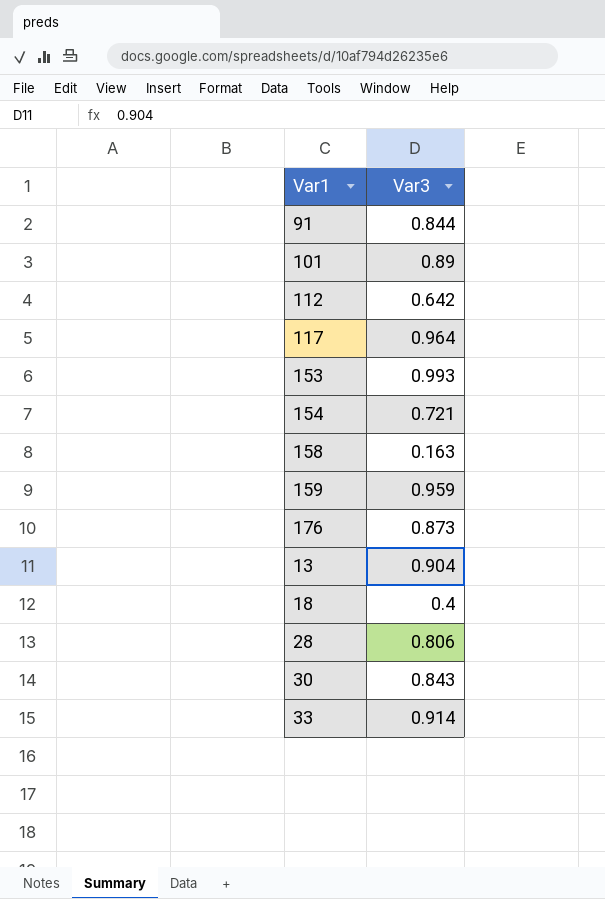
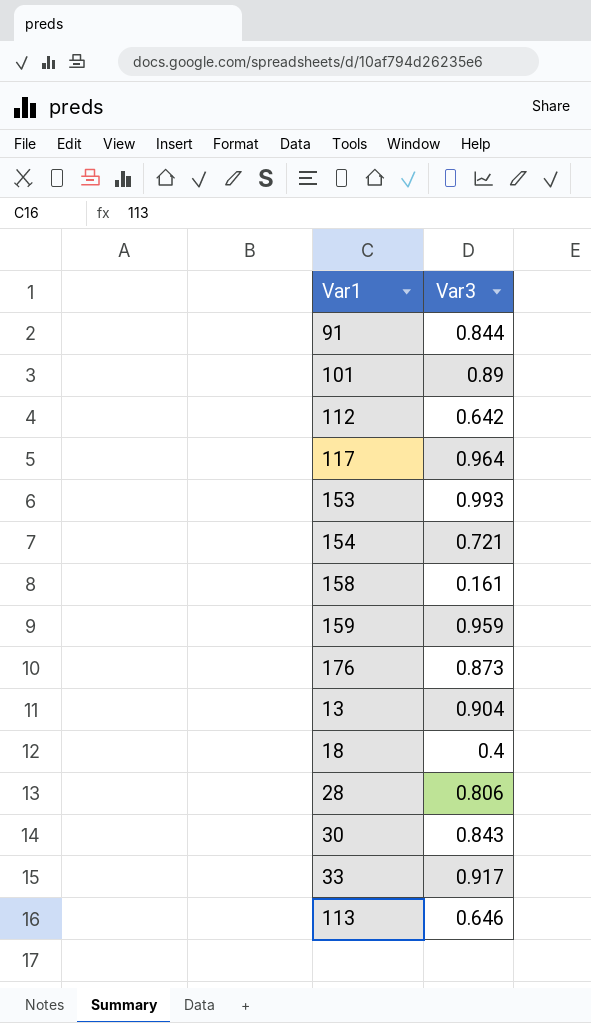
158 | Var3: 0.163 -> 0.161
33 | Var3: 0.914 -> 0.917
row 113: none -> 0.646

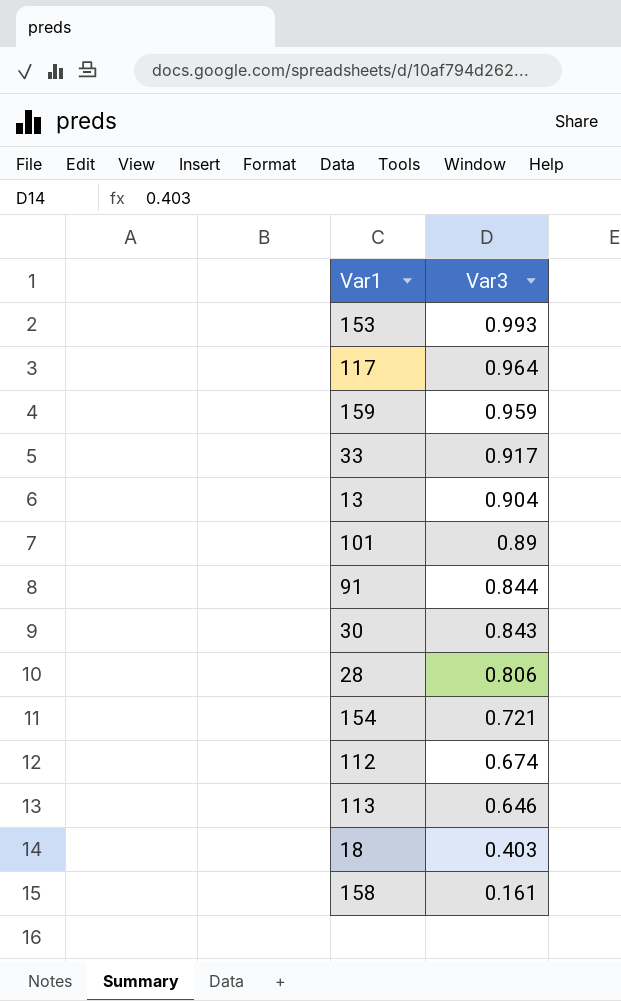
row order: none -> Var3 descending
row 176: 0.873 -> none
112 | Var3: 0.642 -> 0.674
18 | Var3: 0.4 -> 0.403

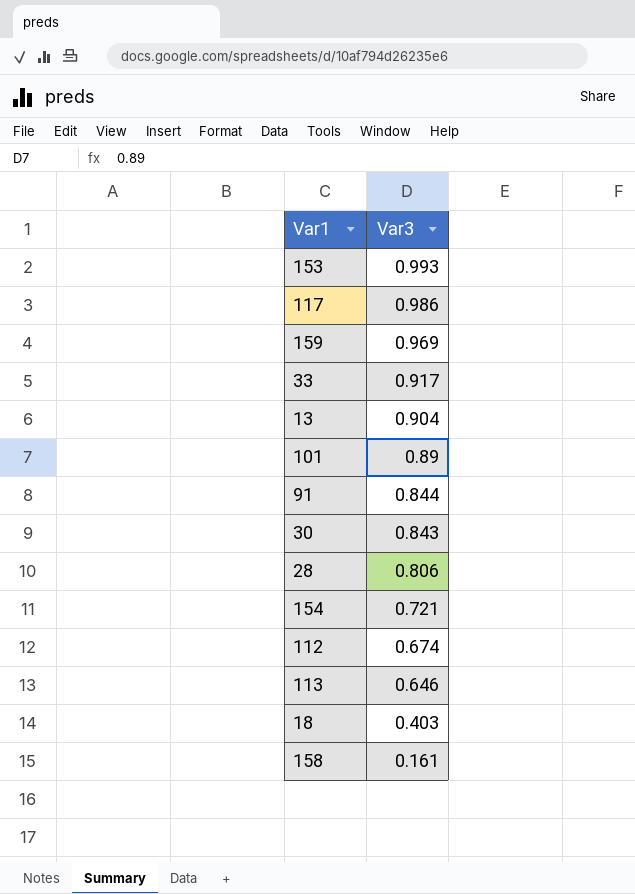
117 | Var3: 0.964 -> 0.986
159 | Var3: 0.959 -> 0.969

